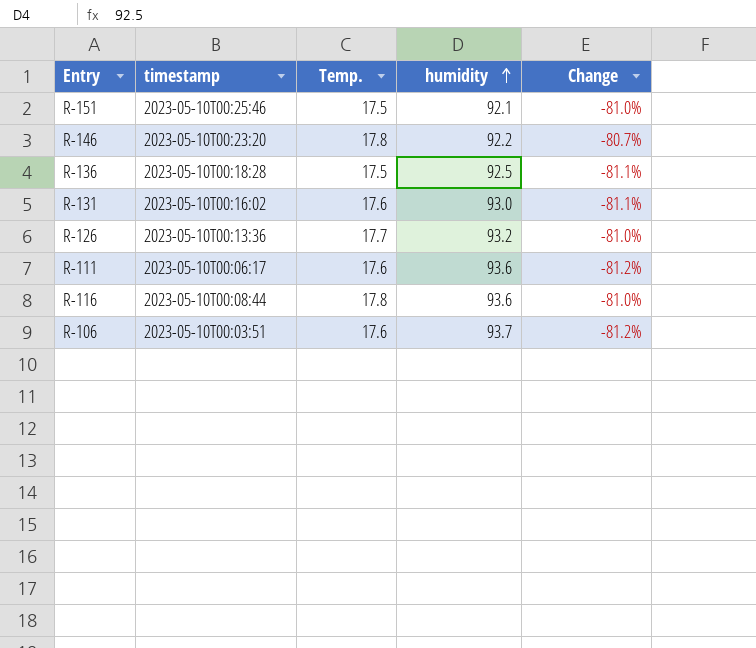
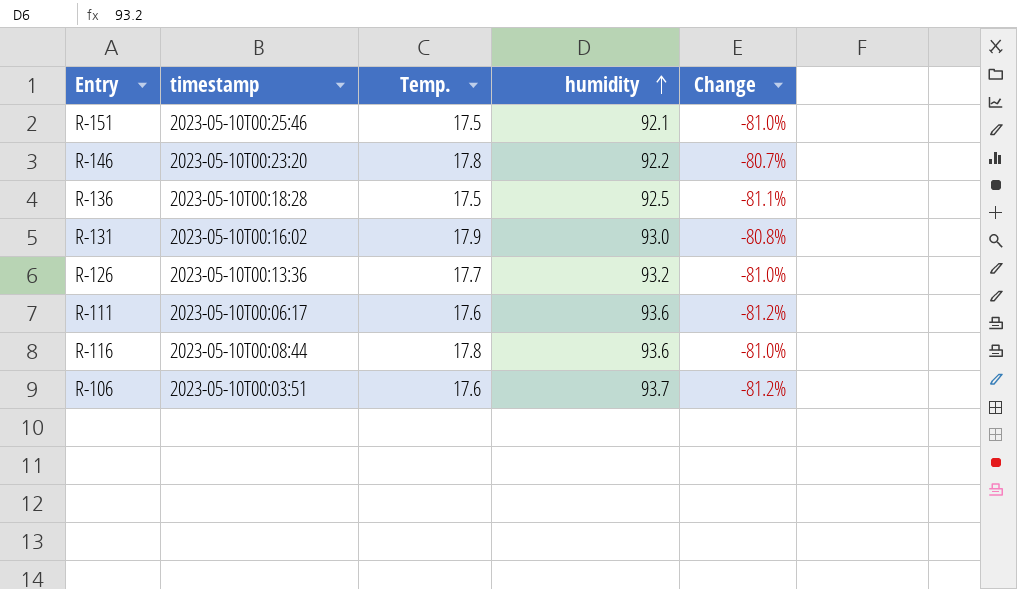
R-131 | Temp.: 17.6 -> 17.9
R-131 | Change: -81.1% -> -80.8%

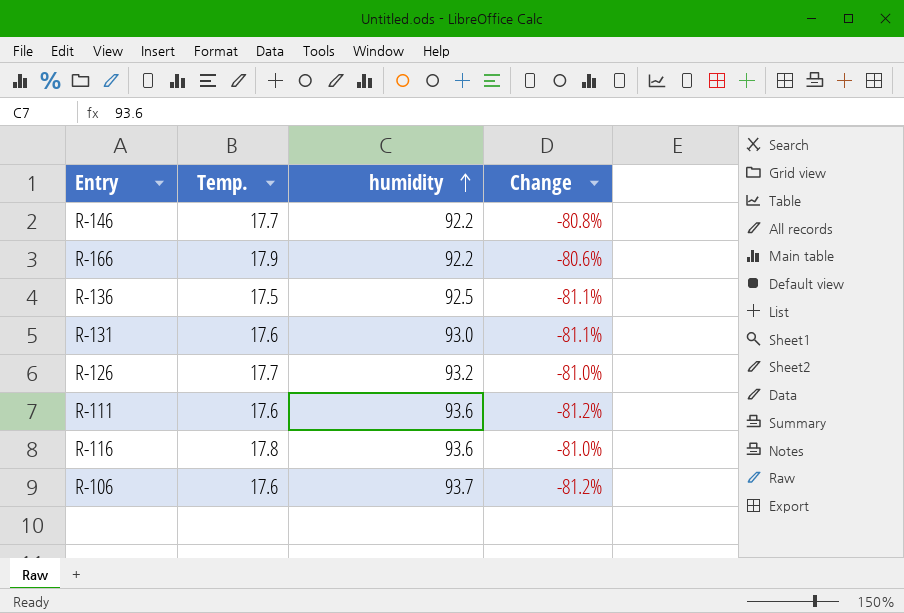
column timestamp | position: 2 -> none
row R-151: 2023-05-10T00:25:46 | 17.5 | 92.1 | -81.0% -> none
R-146 | Temp.: 17.8 -> 17.7
R-146 | Change: -80.7% -> -80.8%
row R-166: none -> 17.9 | 92.2 | -80.6%
R-131 | Temp.: 17.9 -> 17.6
R-131 | Change: -80.8% -> -81.1%

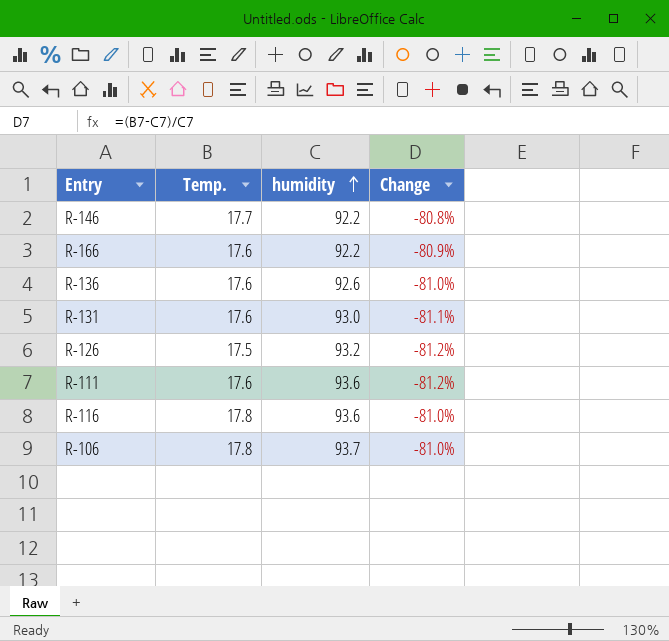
R-166 | Temp.: 17.9 -> 17.6
R-166 | Change: -80.6% -> -80.9%
R-136 | Temp.: 17.5 -> 17.6
R-136 | humidity: 92.5 -> 92.6
R-136 | Change: -81.1% -> -81.0%
R-126 | Temp.: 17.7 -> 17.5
R-126 | Change: -81.0% -> -81.2%
R-106 | Temp.: 17.6 -> 17.8
R-106 | Change: -81.2% -> -81.0%

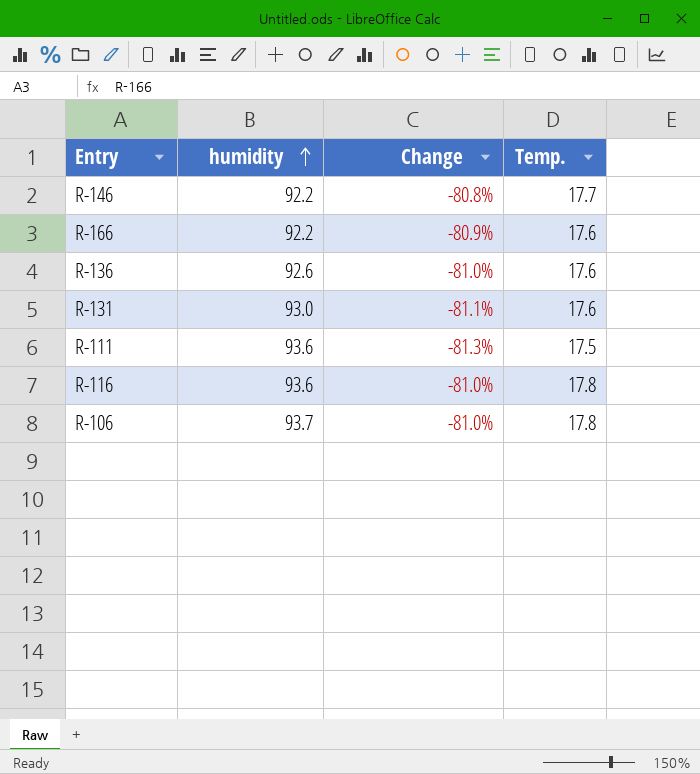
column Temp. | position: 2 -> 4
row R-126: 17.5 | 93.2 | -81.2% -> none
R-111 | Change: -81.2% -> -81.3%
R-111 | Temp.: 17.6 -> 17.5

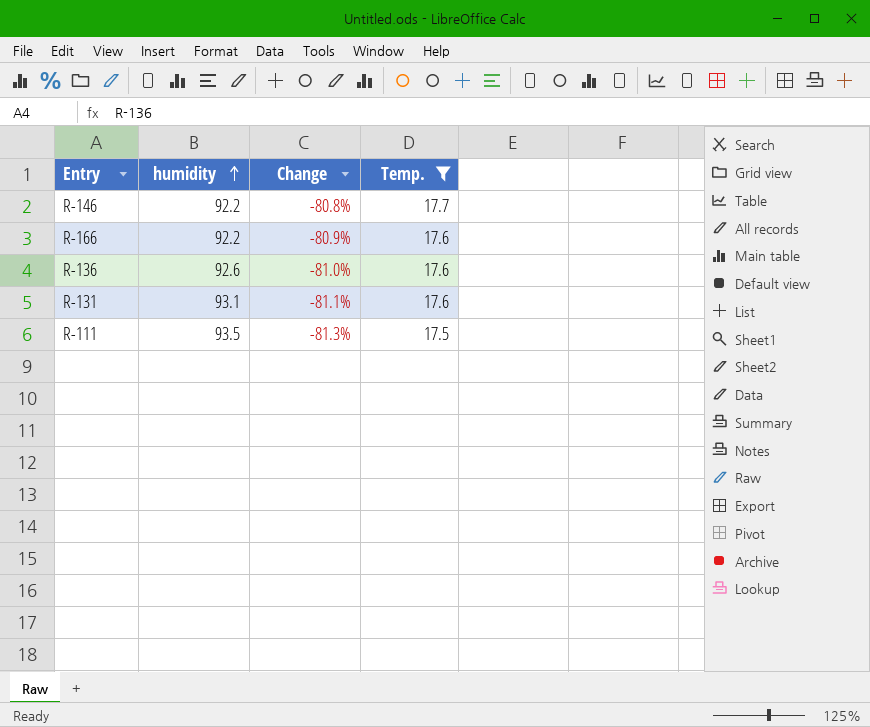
filter: none -> Temp. != 17.8
R-131 | humidity: 93.0 -> 93.1
R-111 | humidity: 93.6 -> 93.5

